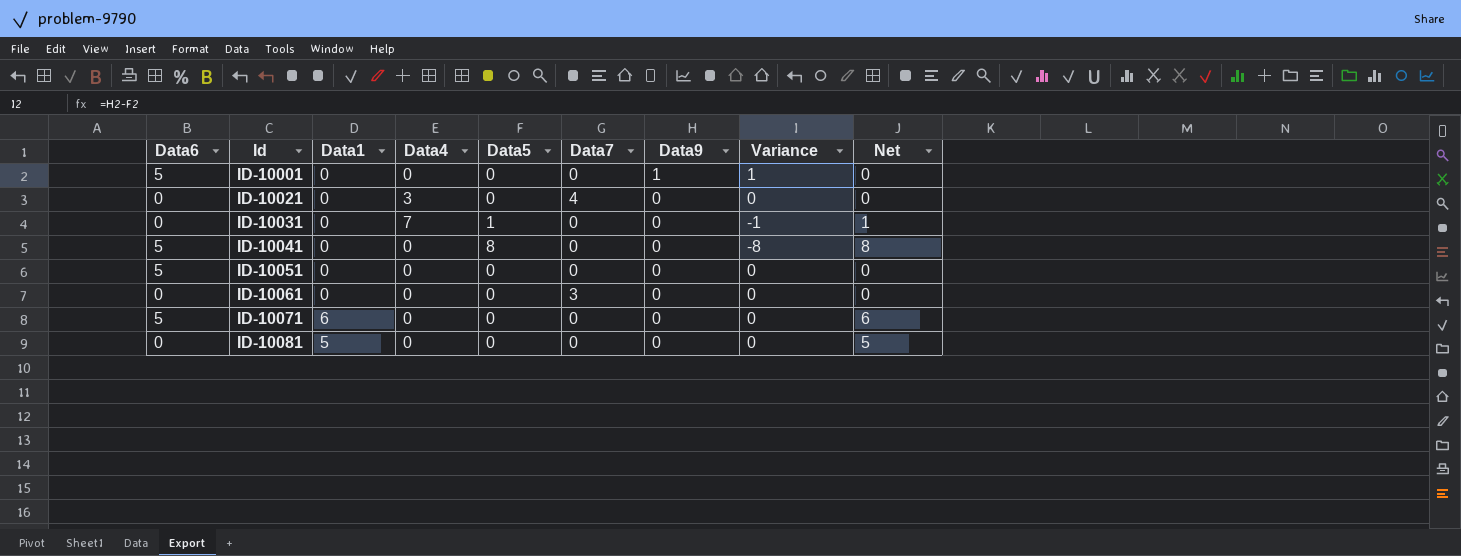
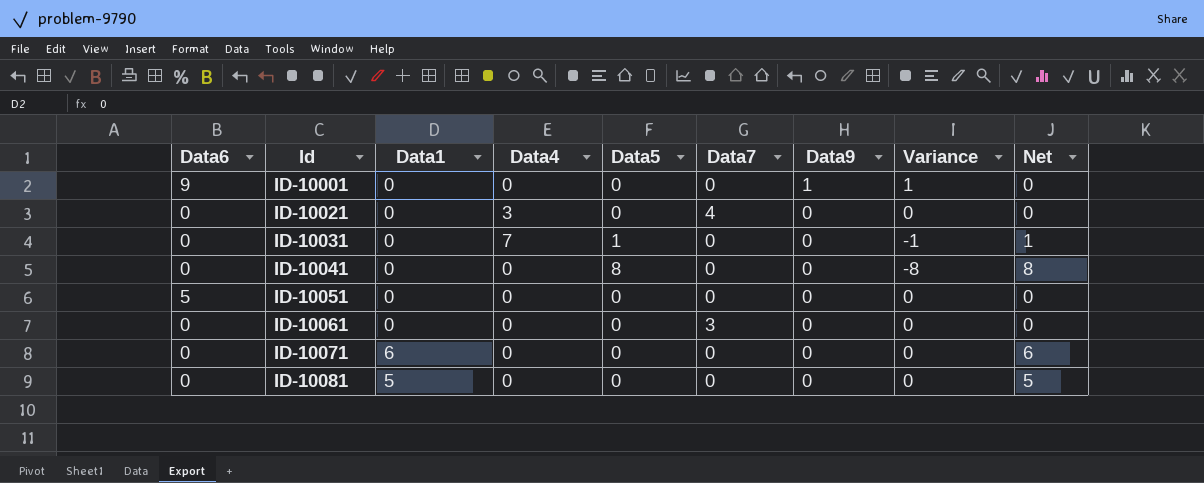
ID-10001 | Data6: 5 -> 9
ID-10041 | Data6: 5 -> 0
ID-10071 | Data6: 5 -> 0

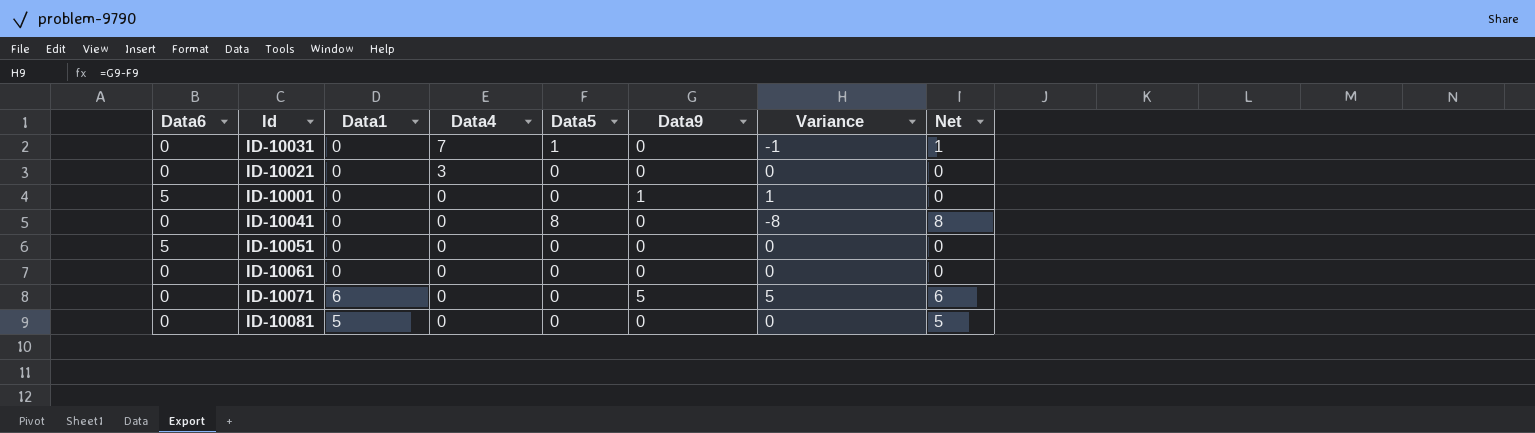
row order: Id ascending -> Data4 descending
column Data7 | position: 6 -> none
ID-10001 | Data6: 9 -> 5
ID-10071 | Data9: 0 -> 5
ID-10071 | Variance: 0 -> 5

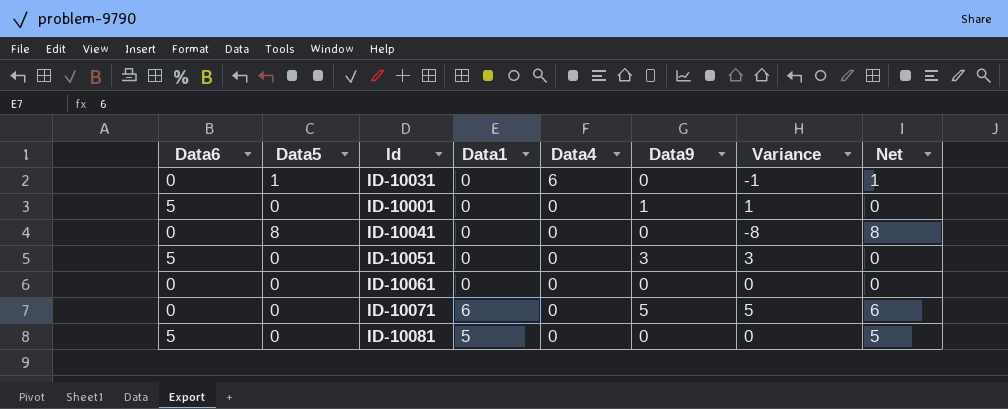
column Data5 | position: 5 -> 2
row ID-10021: 0 | 0 | 3 | 0 | 0 | 0 | 0 -> none
ID-10031 | Data4: 7 -> 6
ID-10051 | Data9: 0 -> 3
ID-10051 | Variance: 0 -> 3
ID-10081 | Data6: 0 -> 5

